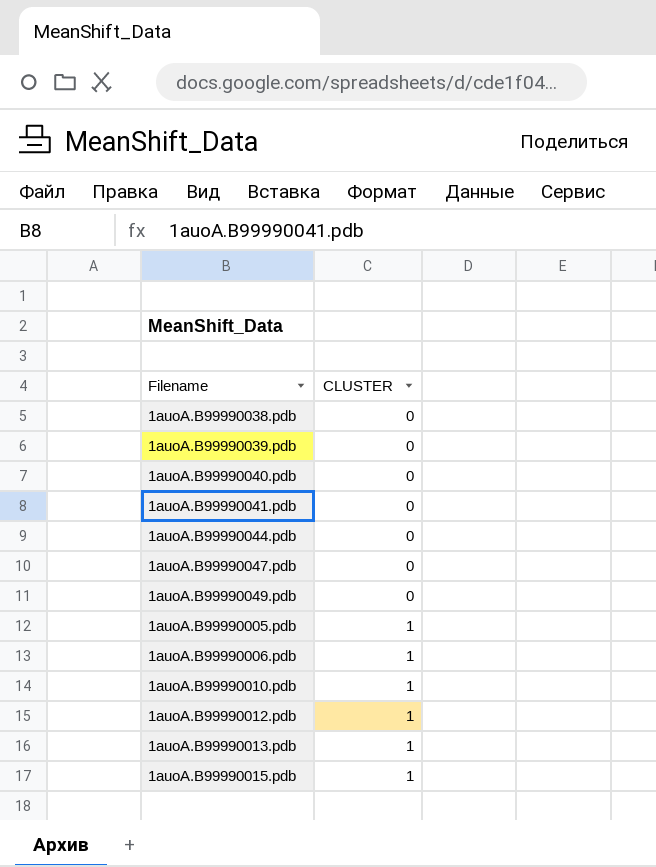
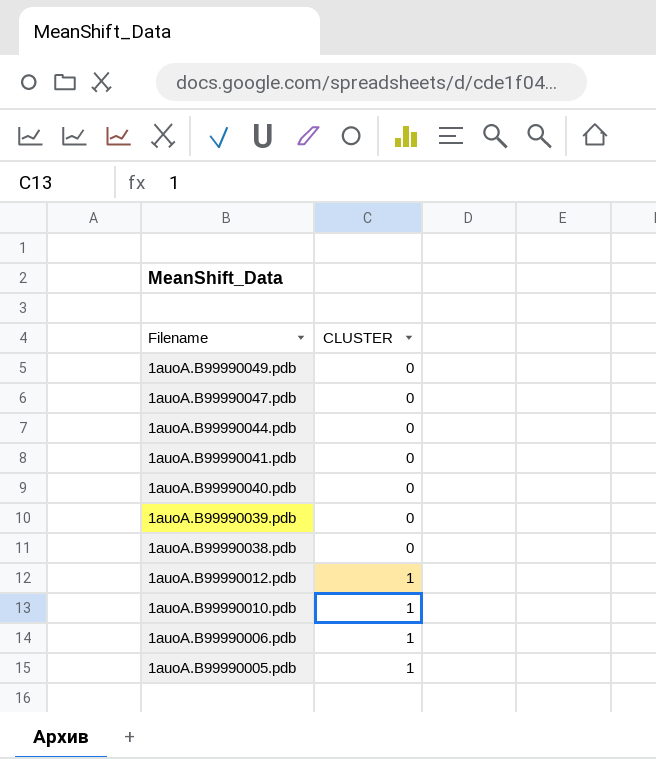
row order: CLUSTER ascending -> Filename descending
row 1auoA.B99990013.pdb: 1 -> none
row 1auoA.B99990015.pdb: 1 -> none

